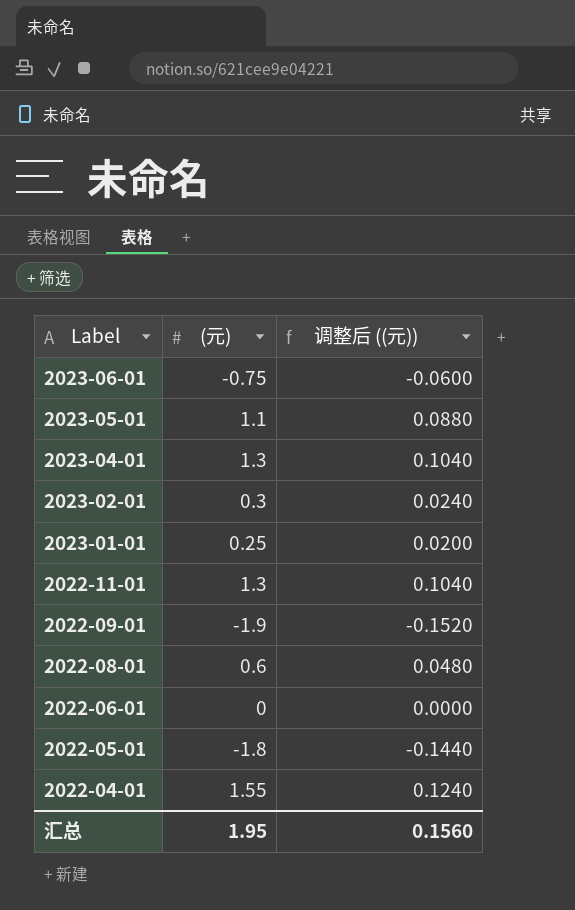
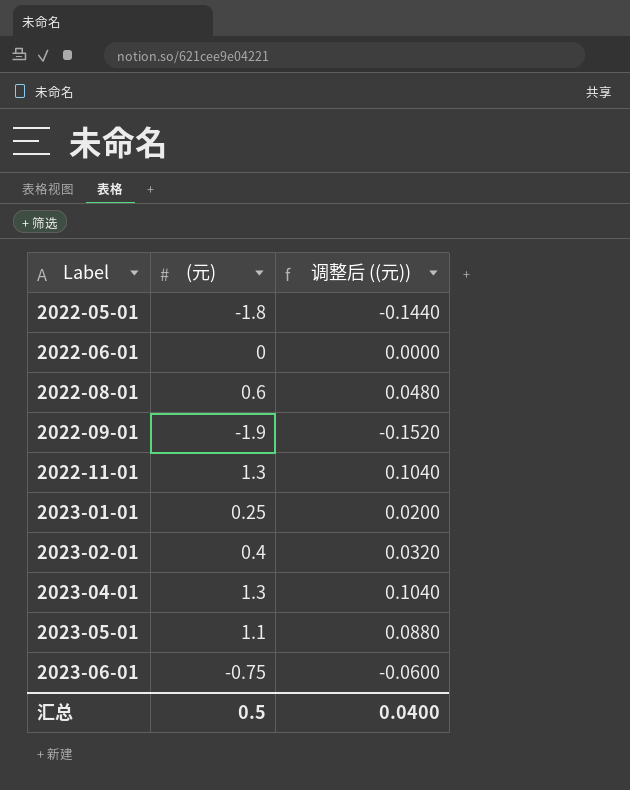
row order: Label descending -> Label ascending
row 2022-04-01: 1.55 | 0.1240 -> none
2023-02-01 | (元): 0.3 -> 0.4
2023-02-01 | 调整后 ((元)): 0.0240 -> 0.0320
汇总 | (元): 1.95 -> 0.5
汇总 | 调整后 ((元)): 0.1560 -> 0.0400

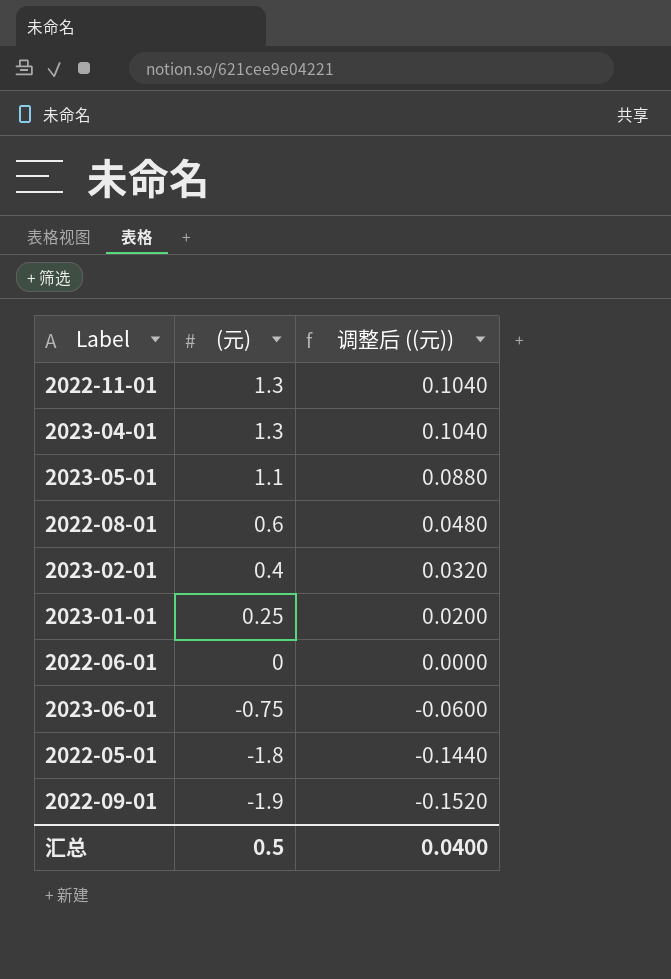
row order: Label ascending -> (元) descending

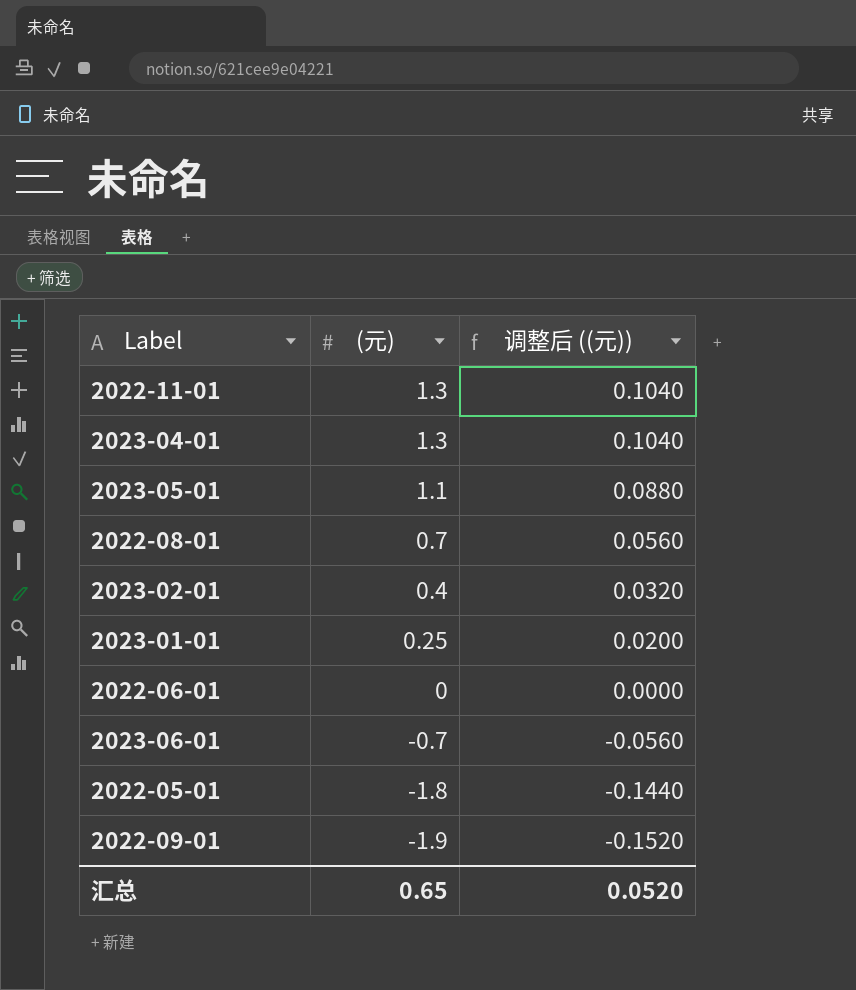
2022-08-01 | (元): 0.6 -> 0.7
2022-08-01 | 调整后 ((元)): 0.0480 -> 0.0560
2023-06-01 | (元): -0.75 -> -0.7
2023-06-01 | 调整后 ((元)): -0.0600 -> -0.0560
汇总 | (元): 0.5 -> 0.65
汇总 | 调整后 ((元)): 0.0400 -> 0.0520

